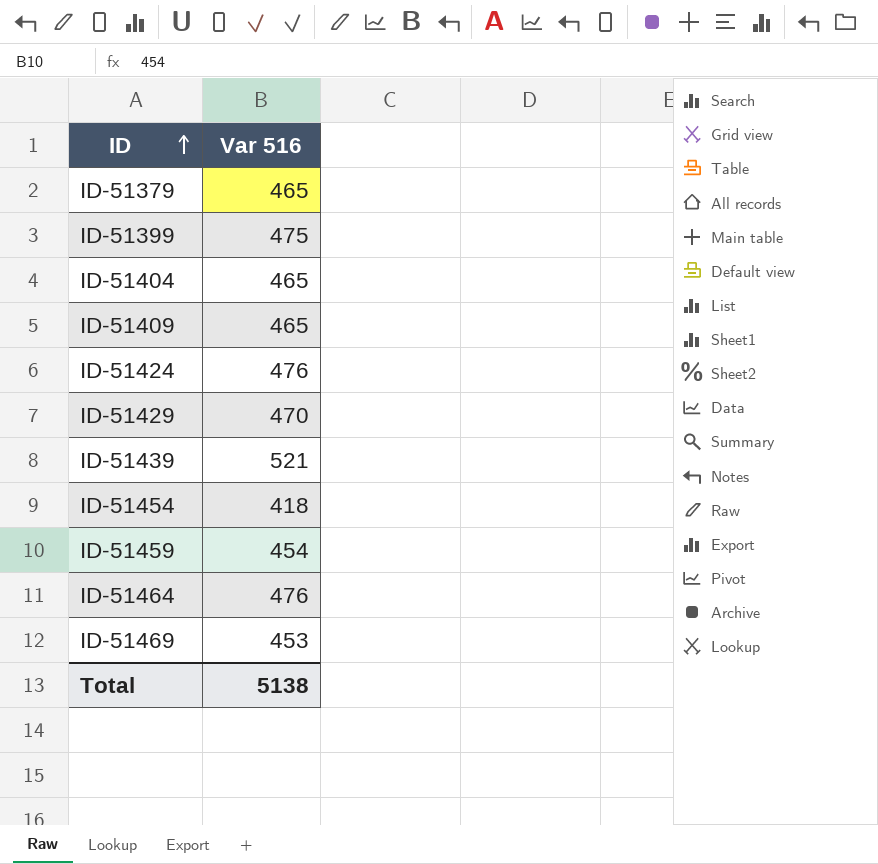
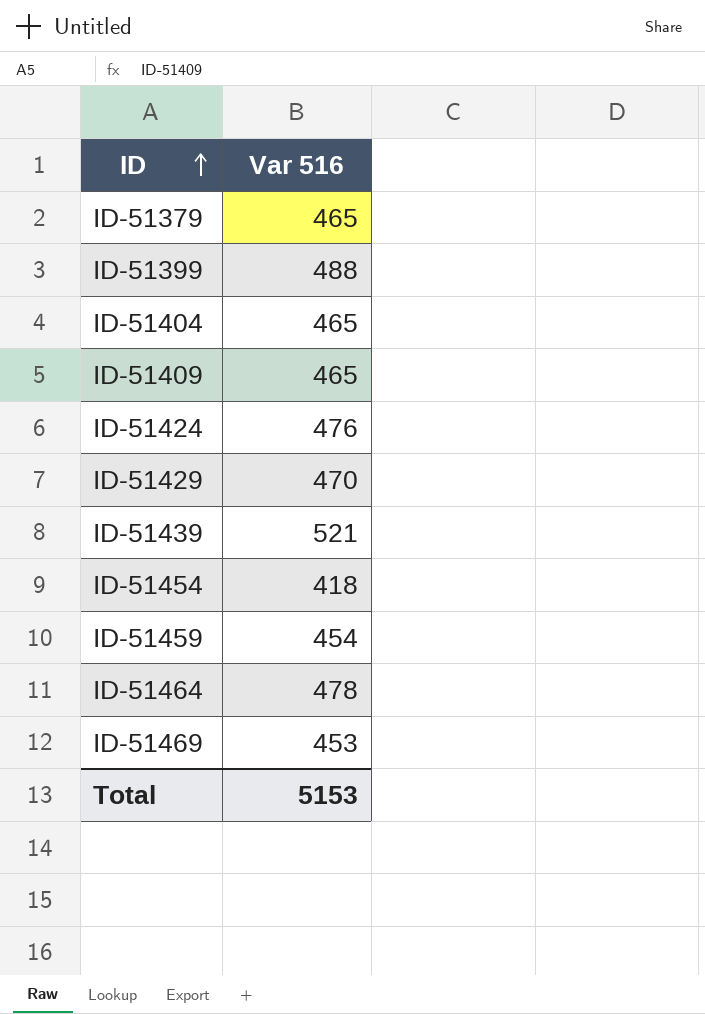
ID-51399 | Var 516: 475 -> 488
ID-51464 | Var 516: 476 -> 478
Total | Var 516: 5138 -> 5153

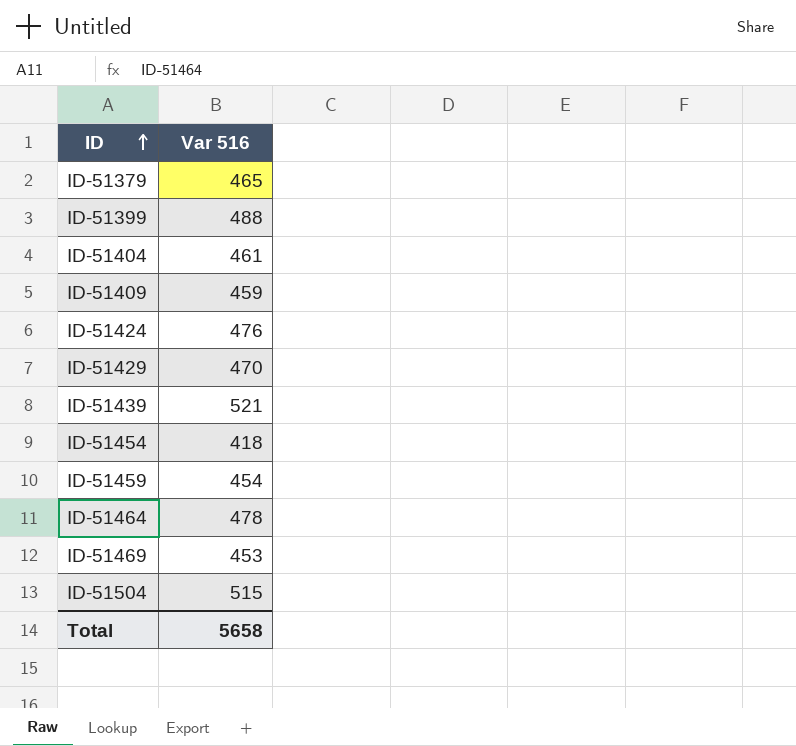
ID-51404 | Var 516: 465 -> 461
ID-51409 | Var 516: 465 -> 459
row ID-51504: none -> 515
Total | Var 516: 5153 -> 5658

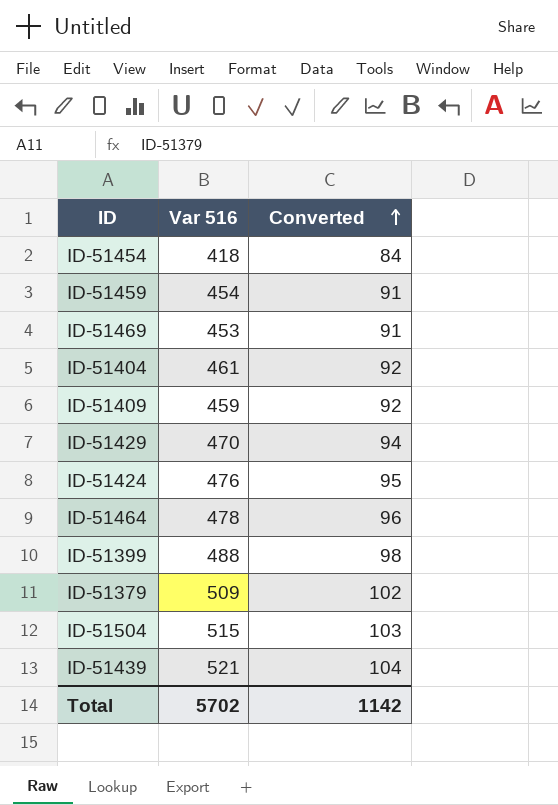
row order: ID ascending -> Converted ascending
column Converted | formula: none -> [Var 516] * 0.2
ID-51379 | Var 516: 465 -> 509
Total | Var 516: 5658 -> 5702

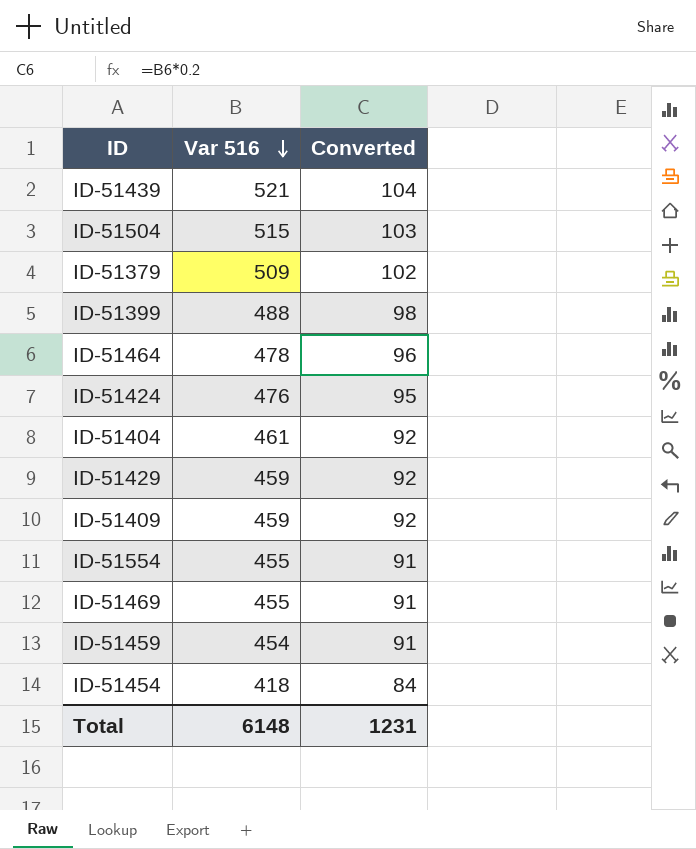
row order: Converted ascending -> Var 516 descending
ID-51429 | Var 516: 470 -> 459
ID-51429 | Converted: 94 -> 92
row ID-51554: none -> 455 | 91
ID-51469 | Var 516: 453 -> 455
Total | Var 516: 5702 -> 6148
Total | Converted: 1142 -> 1231

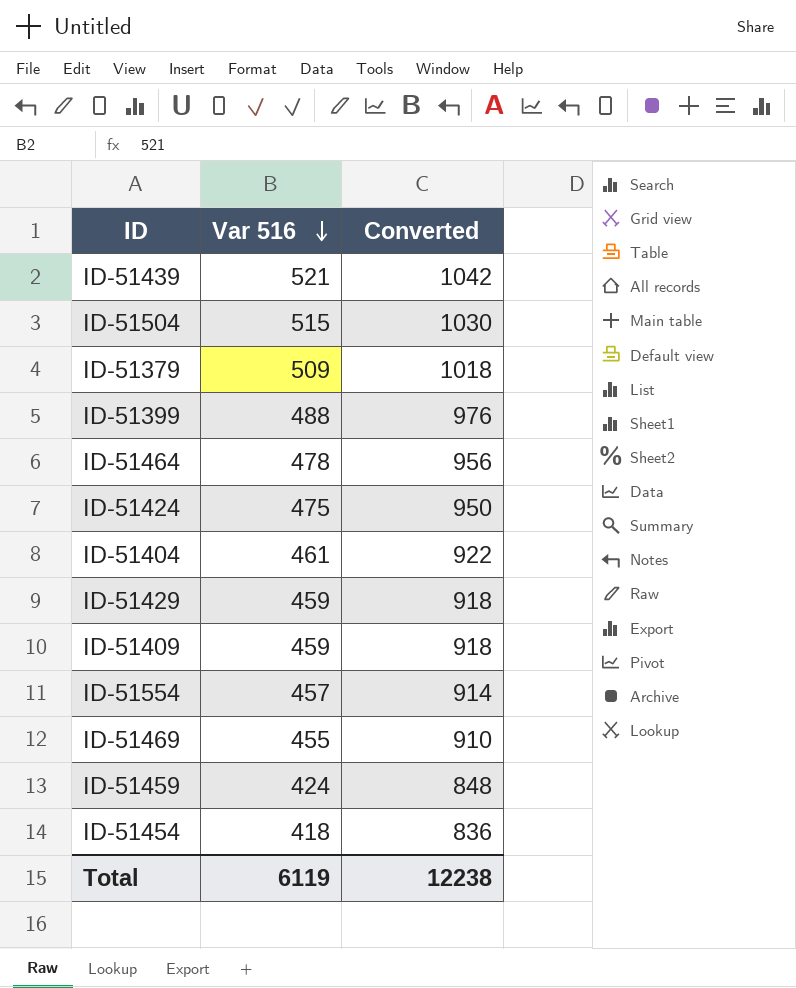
column Converted | formula: [Var 516] * 0.2 -> [Var 516] * 2
ID-51424 | Var 516: 476 -> 475
ID-51554 | Var 516: 455 -> 457
ID-51459 | Var 516: 454 -> 424
Total | Var 516: 6148 -> 6119
Total | Converted: 1231 -> 12238

